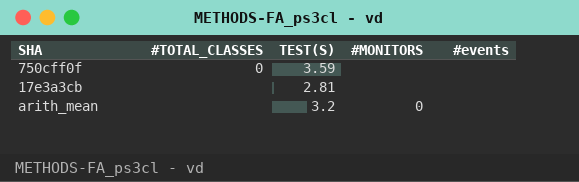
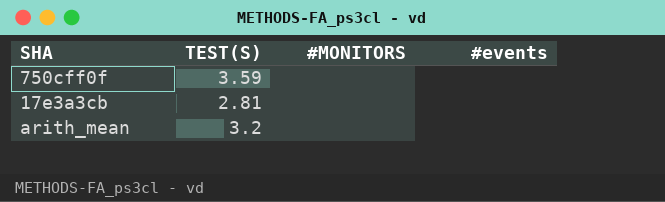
column #TOTAL_CLASSES | position: 2 -> none
arith_mean | #MONITORS: 0 -> none

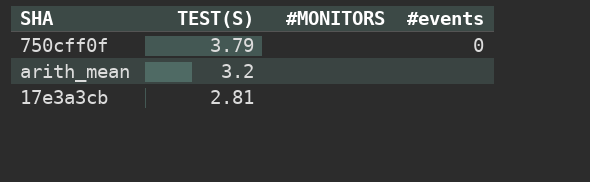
row order: none -> TEST(S) descending
750cff0f | TEST(S): 3.59 -> 3.79
750cff0f | #events: none -> 0

